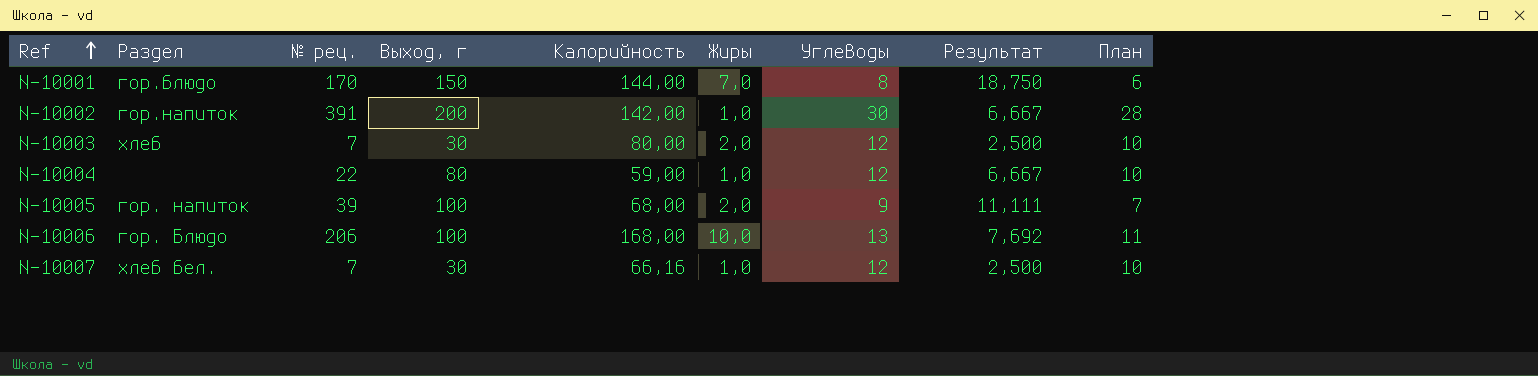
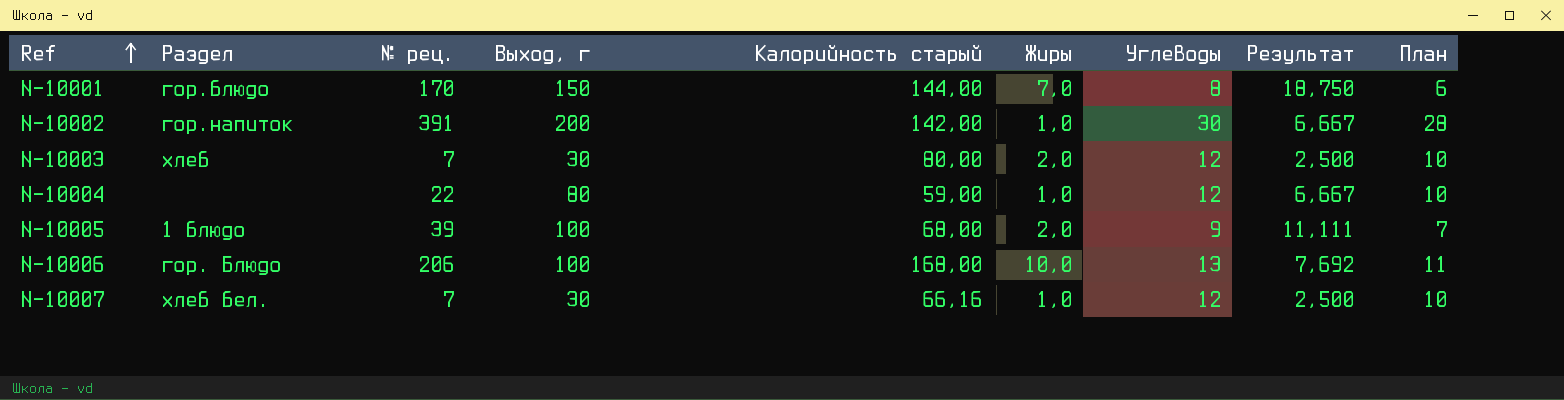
column name: Калорийность -> Калорийность старый
N-10005 | Раздел: гор. напиток -> 1 блюдо

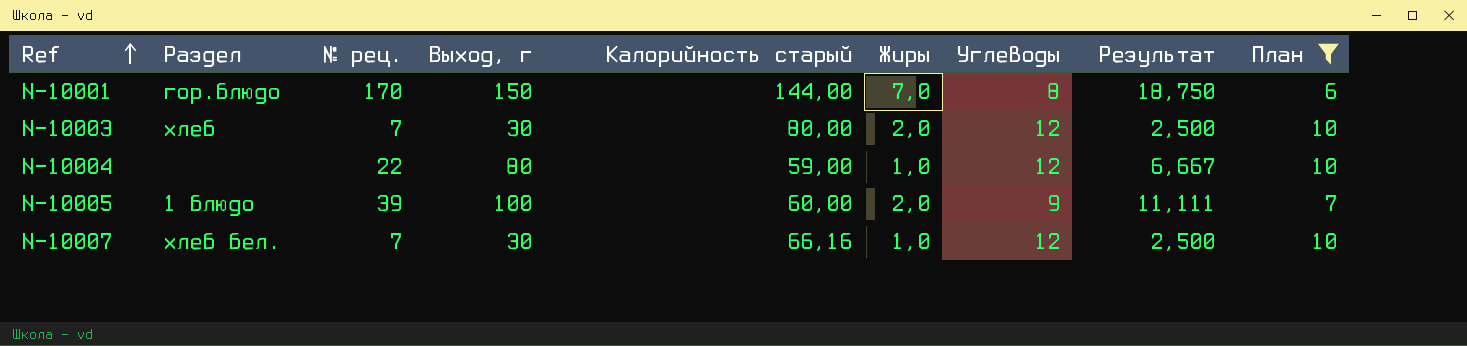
filter: none -> План <= 10
N-10005 | Калорийность старый: 68,00 -> 60,00

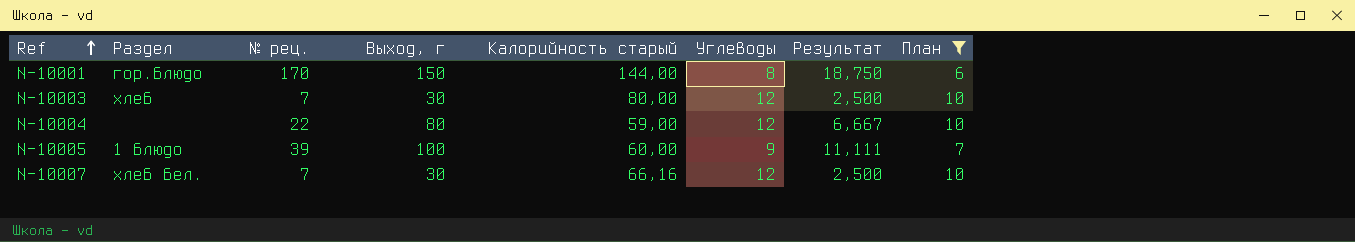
column Жиры | position: 6 -> none

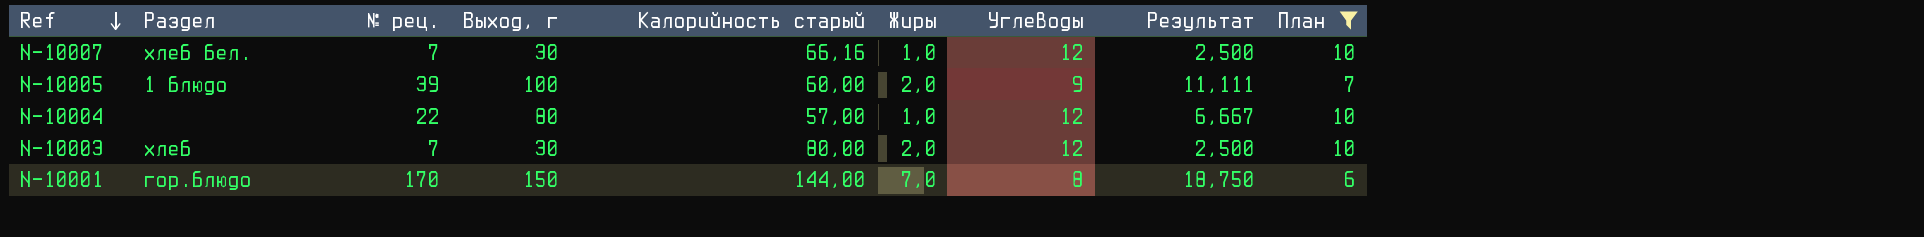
row order: Ref ascending -> Ref descending
column Жиры | position: none -> 6
N-10004 | Калорийность старый: 59,00 -> 57,00

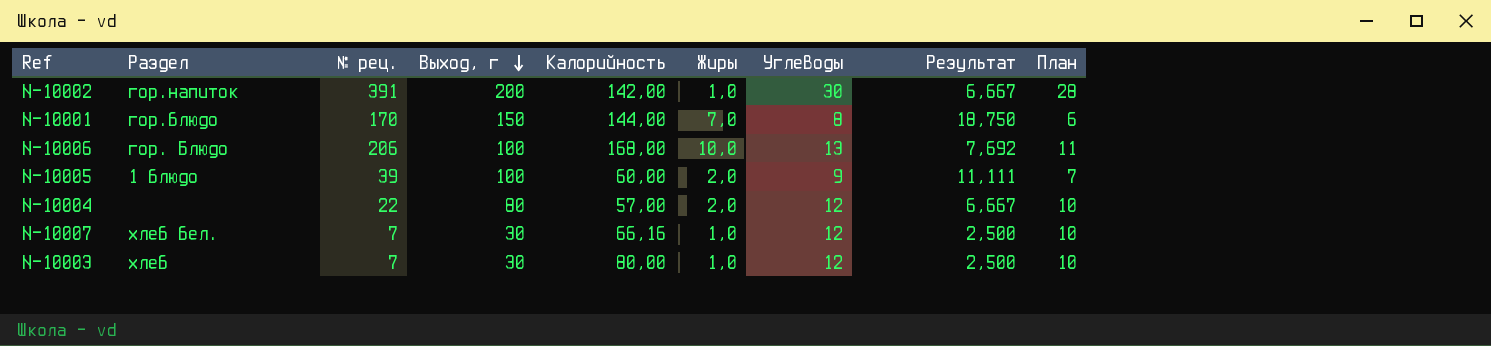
filter: План <= 10 -> none
row order: Ref descending -> Выход, г descending
column name: Калорийность старый -> Калорийность
N-10004 | Жиры: 1,0 -> 2,0
N-10003 | Жиры: 2,0 -> 1,0

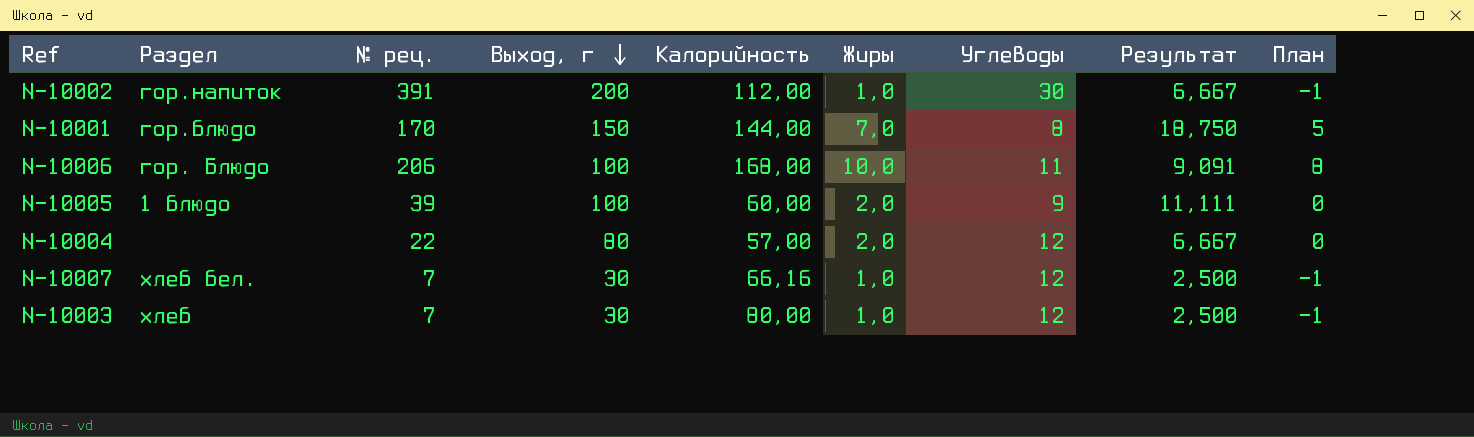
column План | formula: [Углеводы] - 2 -> [Жиры] - 2
N-10002 | Калорийность: 142,00 -> 112,00
N-10006 | Углеводы: 13 -> 11
N-10006 | Результат: 7,692 -> 9,091

